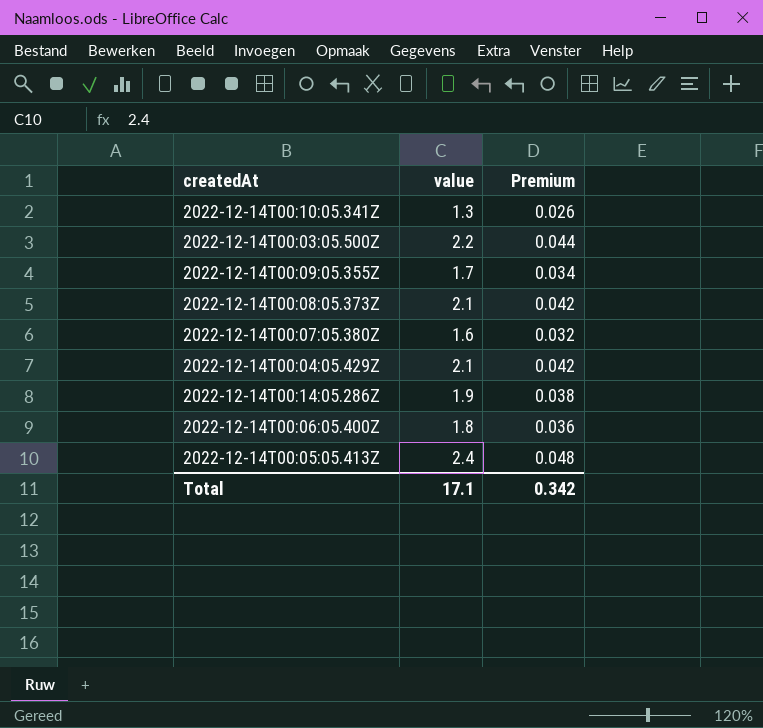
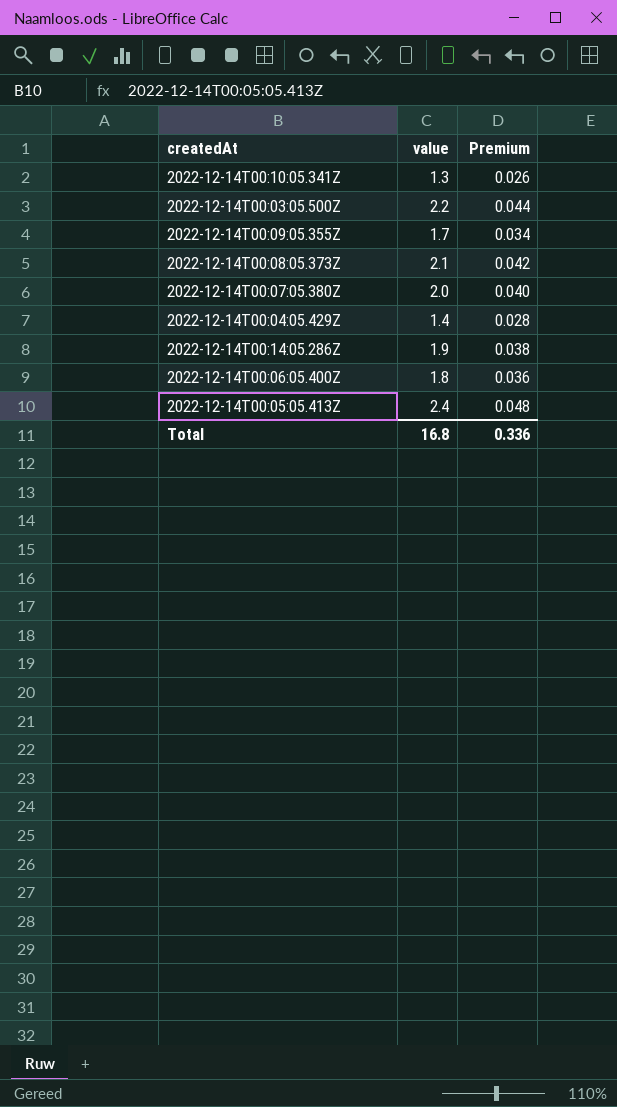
2022-12-14T00:07:05.380Z | value: 1.6 -> 2.0
2022-12-14T00:07:05.380Z | Premium: 0.032 -> 0.040
2022-12-14T00:04:05.429Z | value: 2.1 -> 1.4
2022-12-14T00:04:05.429Z | Premium: 0.042 -> 0.028
Total | value: 17.1 -> 16.8
Total | Premium: 0.342 -> 0.336

